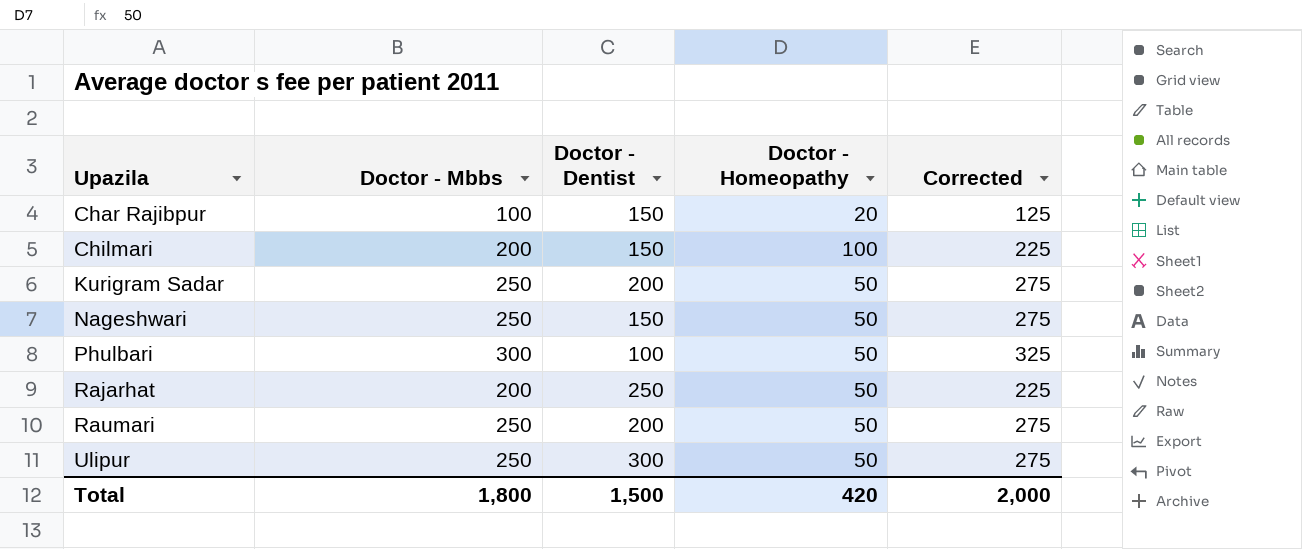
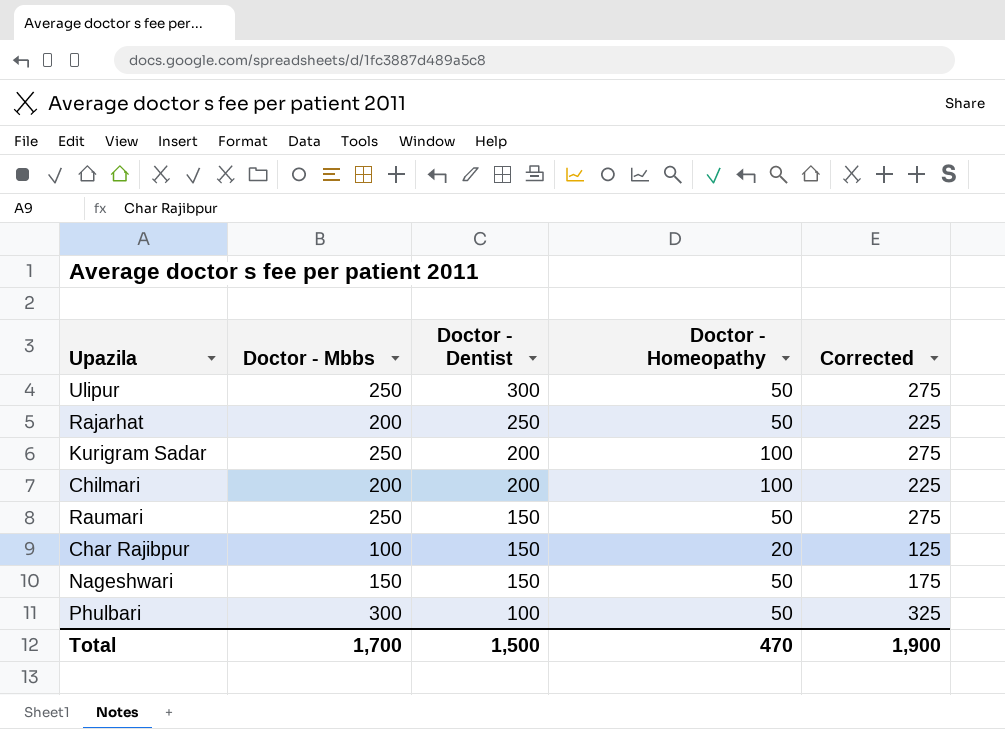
row order: Upazila ascending -> Doctor - Dentist descending
Kurigram Sadar | Doctor - Homeopathy: 50 -> 100
Chilmari | Doctor - Dentist: 150 -> 200
Raumari | Doctor - Dentist: 200 -> 150
Nageshwari | Doctor - Mbbs: 250 -> 150
Nageshwari | Corrected: 275 -> 175
Total | Doctor - Mbbs: 1,800 -> 1,700
Total | Doctor - Homeopathy: 420 -> 470
Total | Corrected: 2,000 -> 1,900

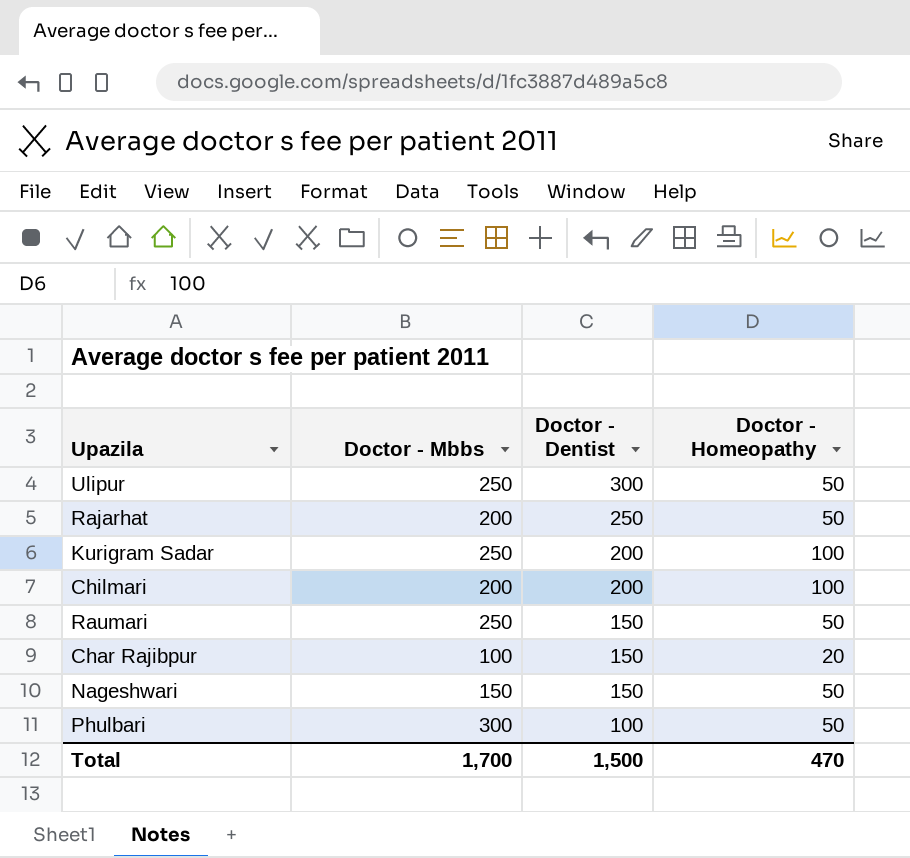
column Corrected | formula: [Doctor - Mbbs] + 25 -> none

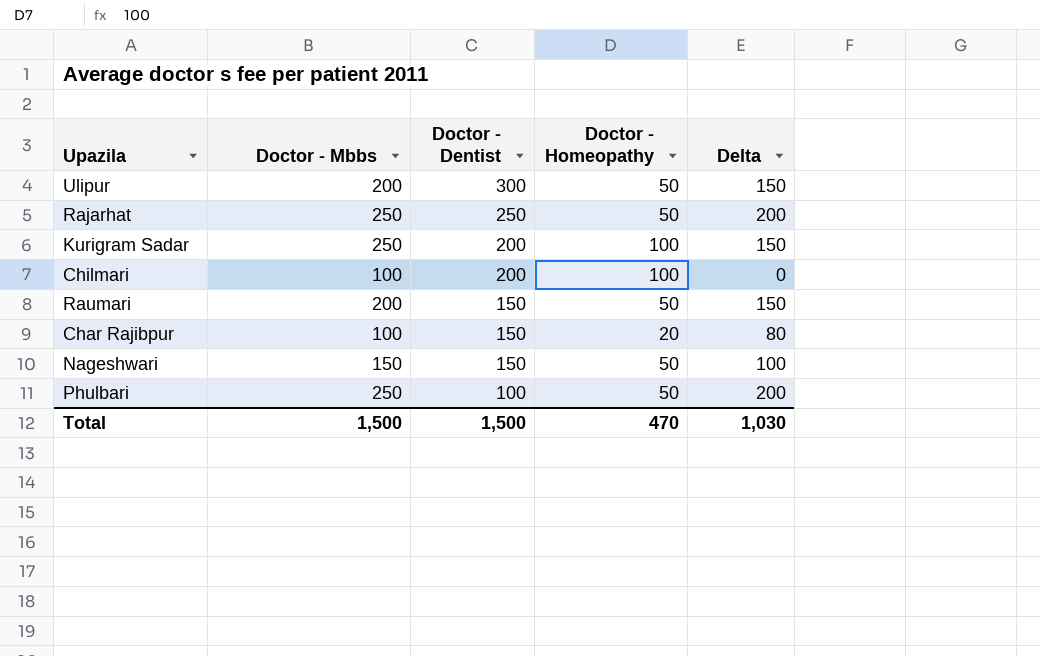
column Delta | formula: none -> [Doctor - Mbbs] - [Doctor - Homeopathy]
Ulipur | Doctor - Mbbs: 250 -> 200
Rajarhat | Doctor - Mbbs: 200 -> 250
Chilmari | Doctor - Mbbs: 200 -> 100
Raumari | Doctor - Mbbs: 250 -> 200
Phulbari | Doctor - Mbbs: 300 -> 250
Total | Doctor - Mbbs: 1,700 -> 1,500

